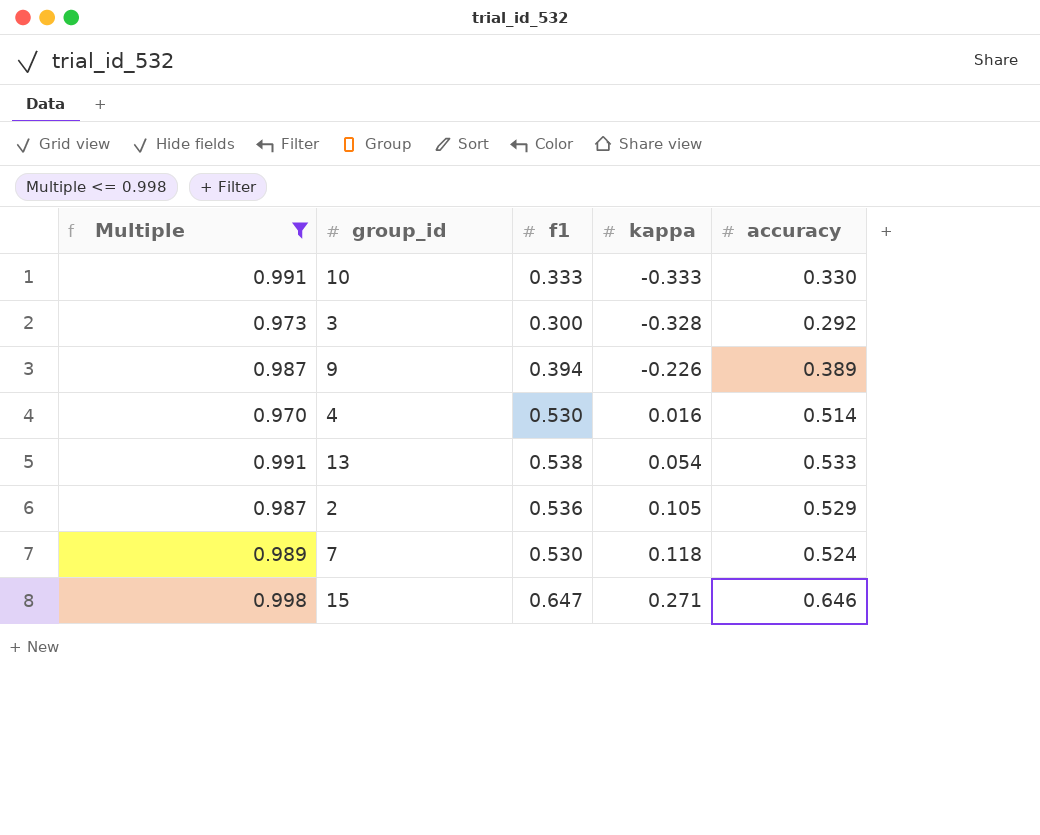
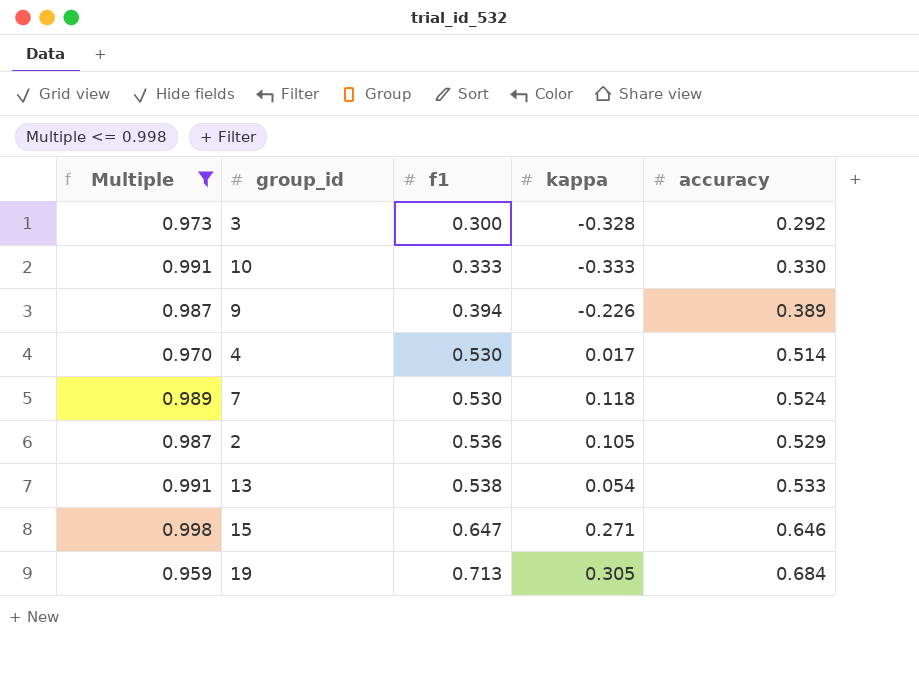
row order: kappa ascending -> f1 ascending
4 | kappa: 0.016 -> 0.017
row 19: none -> 0.959 | 0.713 | 0.305 | 0.684

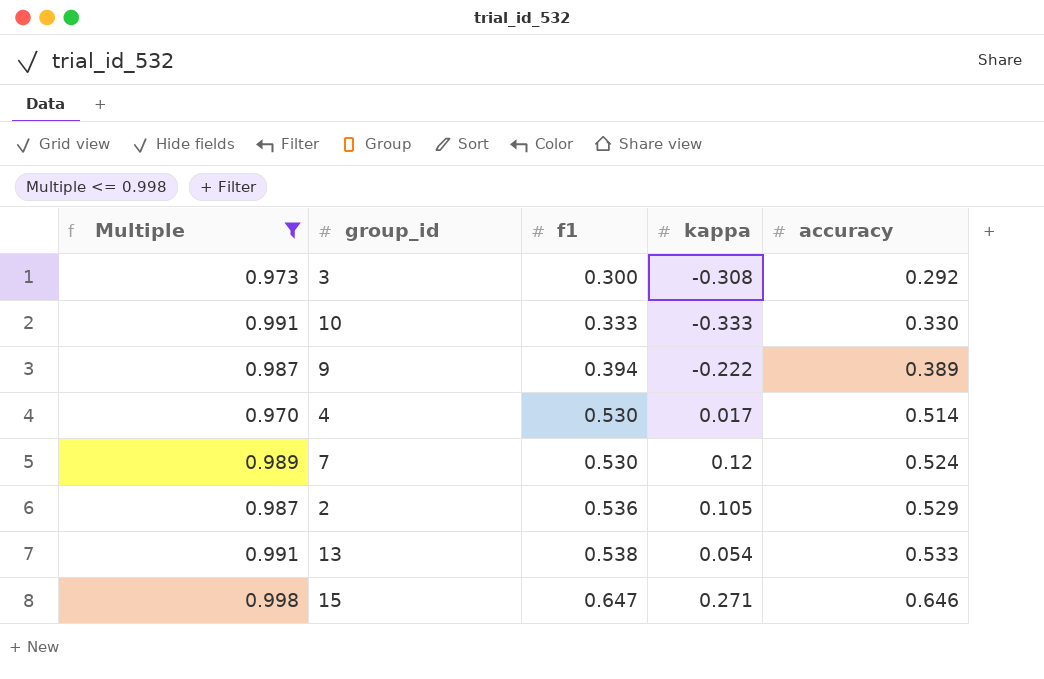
row 19: 0.959 | 0.713 | 0.305 | 0.684 -> none
3 | kappa: -0.328 -> -0.308
9 | kappa: -0.226 -> -0.222
7 | kappa: 0.118 -> 0.12

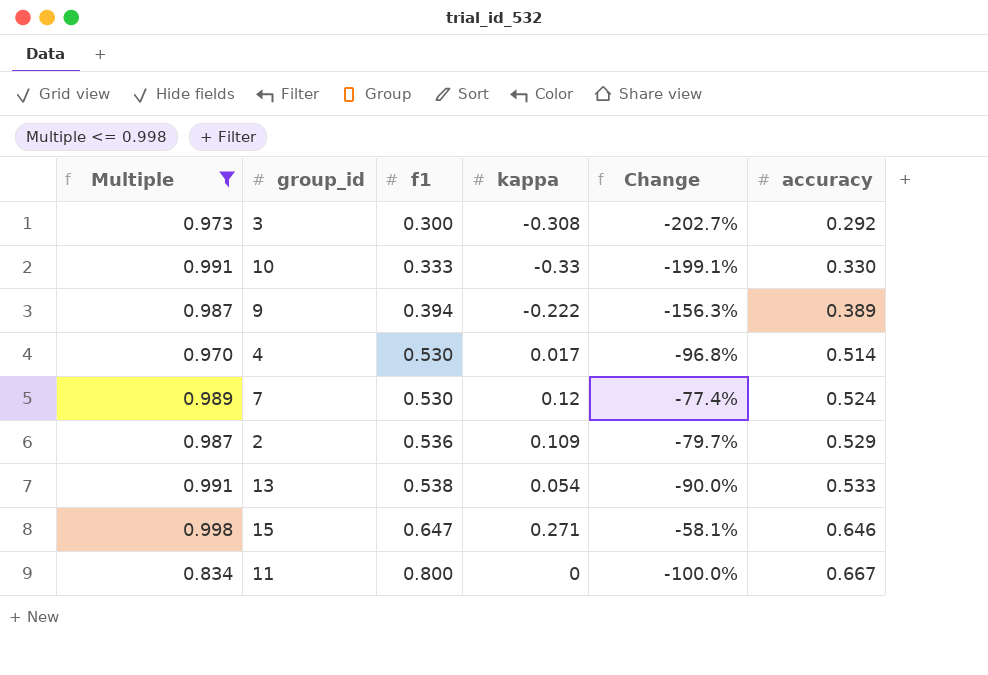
column Change | formula: none -> ([kappa] - [f1]) / [f1]
10 | kappa: -0.333 -> -0.33
2 | kappa: 0.105 -> 0.109
row 11: none -> 0.834 | 0.800 | 0 | -100.0% | 0.667

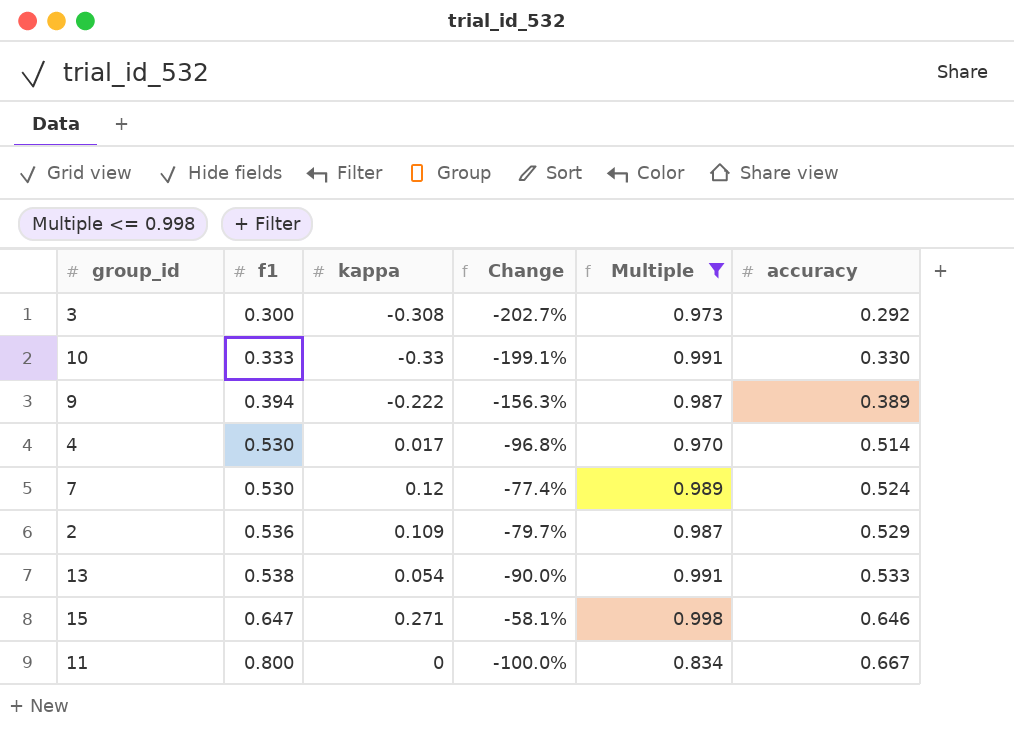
column Multiple | position: 1 -> 5

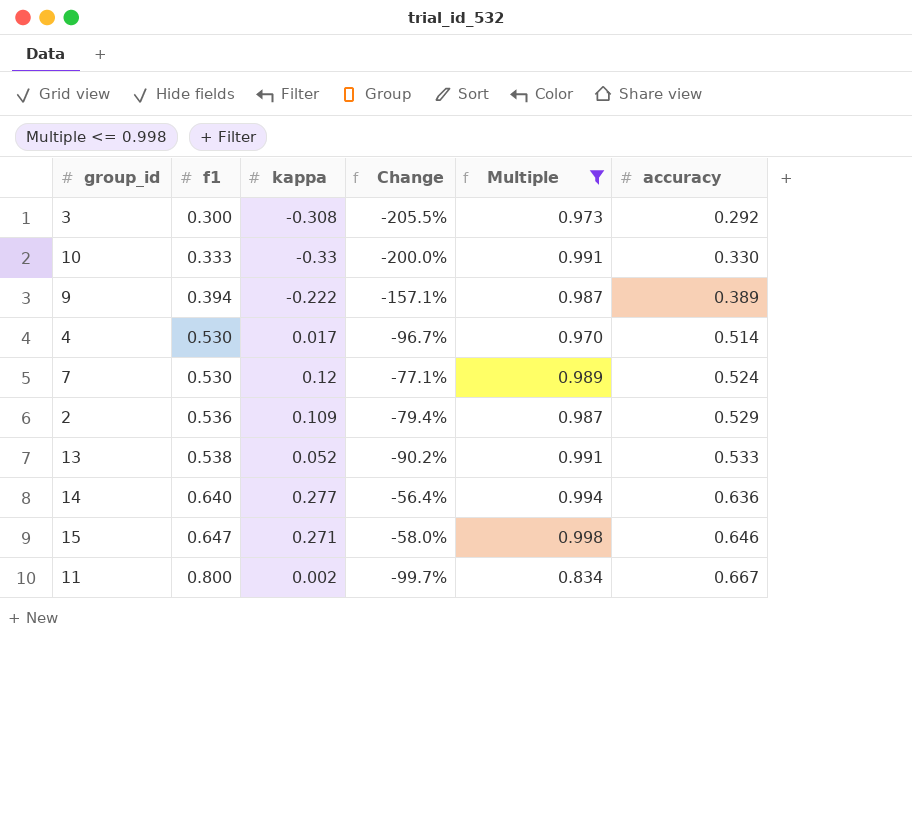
column Change | formula: ([kappa] - [f1]) / [f1] -> ([kappa] - [accuracy]) / [accuracy]
13 | kappa: 0.054 -> 0.052
row 14: none -> 0.640 | 0.277 | -56.4% | 0.994 | 0.636
11 | kappa: 0 -> 0.002

